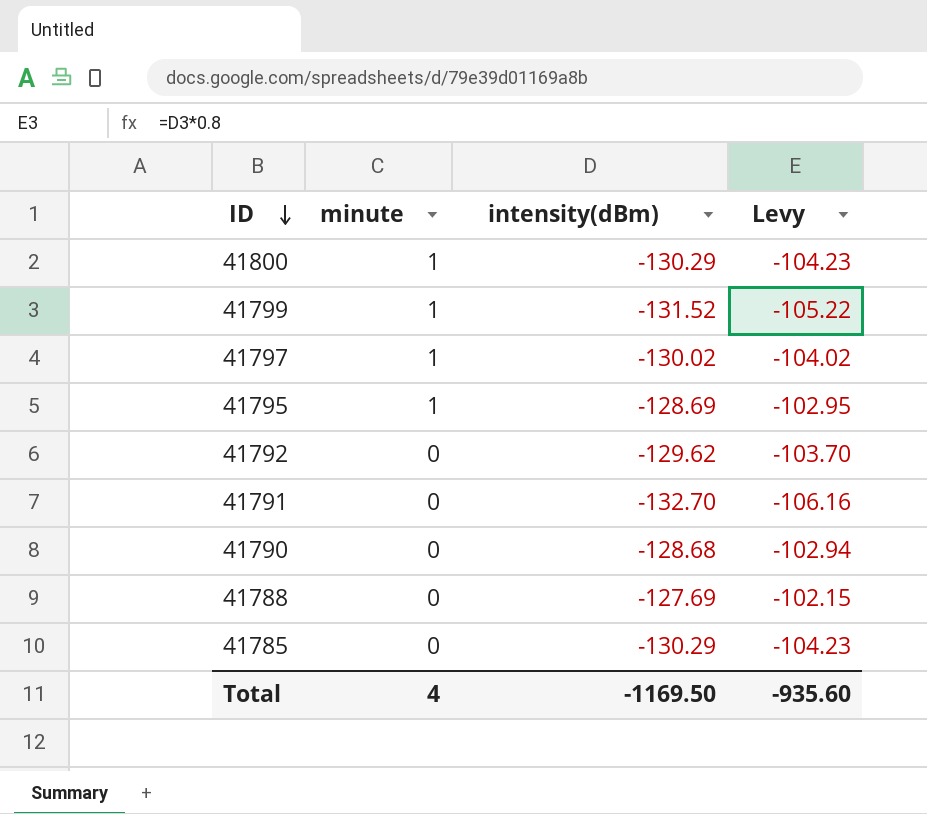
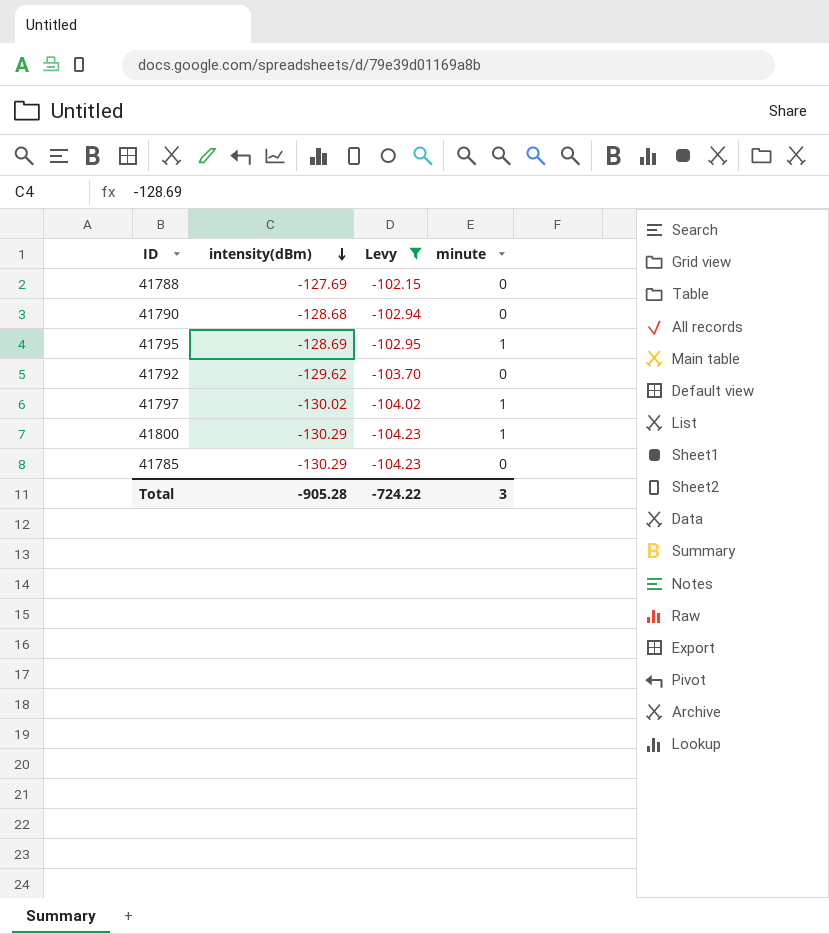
filter: none -> Levy >= -104.23
row order: ID descending -> intensity(dBm) descending
column minute | position: 2 -> 4
Total | intensity(dBm): -1169.50 -> -905.28
Total | Levy: -935.60 -> -724.22
Total | minute: 4 -> 3

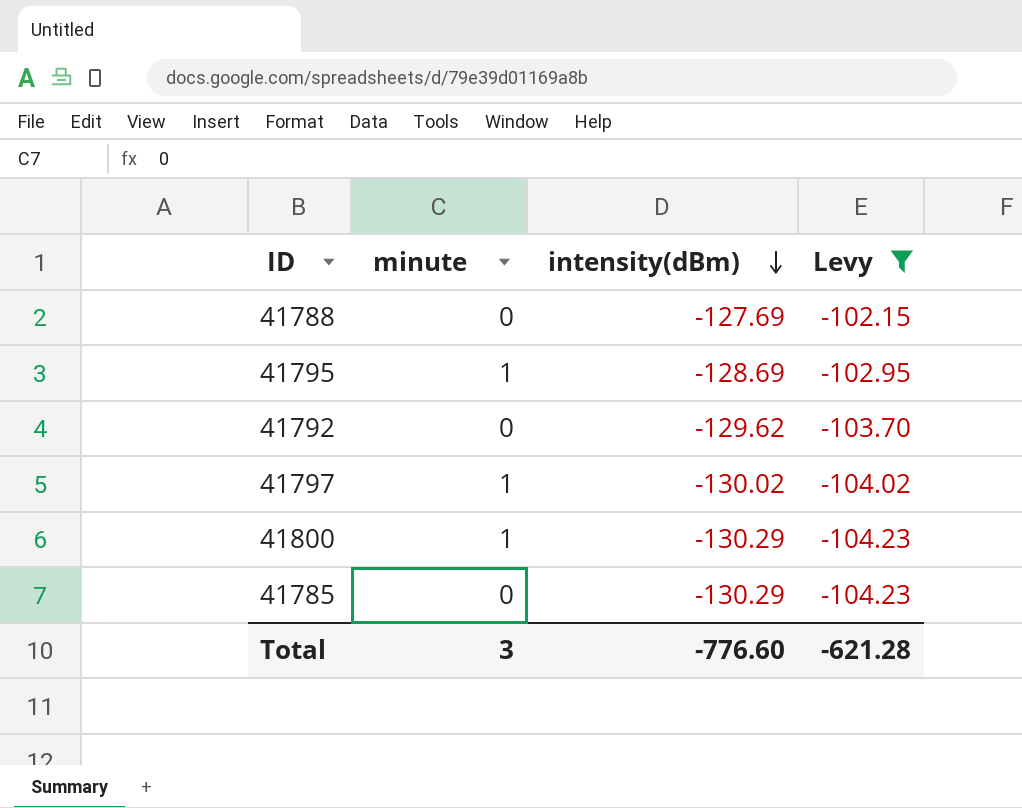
column minute | position: 4 -> 2
row 41790: -128.68 | -102.94 | 0 -> none
Total | intensity(dBm): -905.28 -> -776.60
Total | Levy: -724.22 -> -621.28

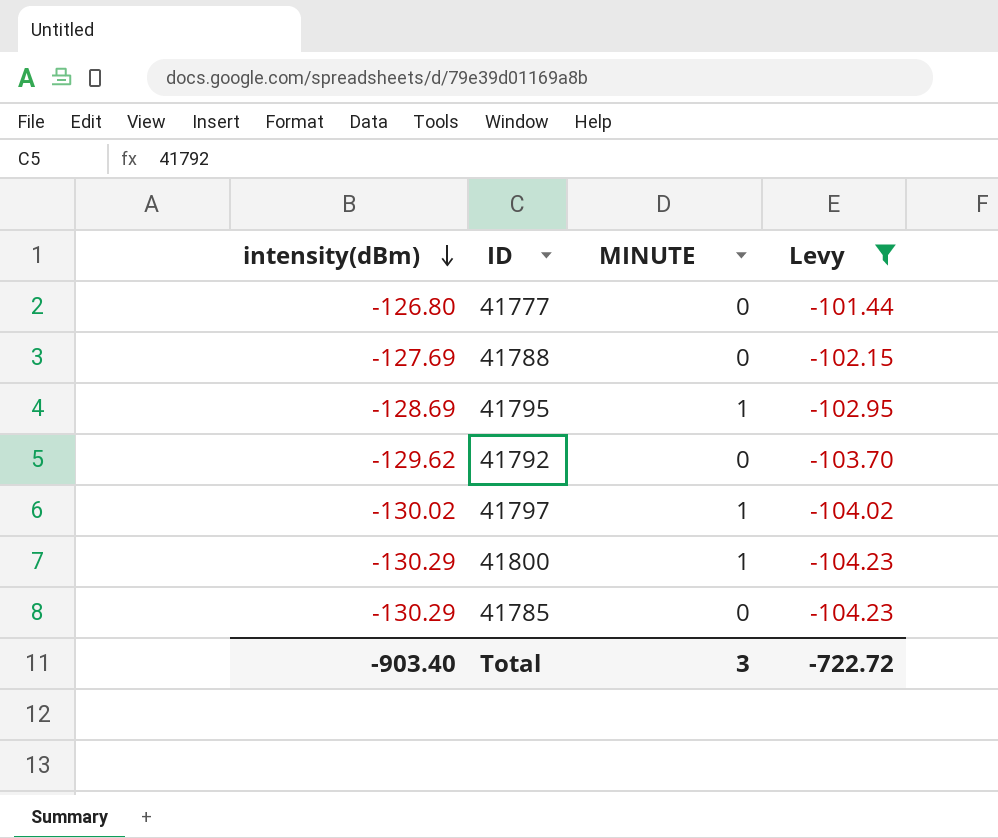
column intensity(dBm) | position: 3 -> 1
column name: minute -> MINUTE
row 41777: none -> -126.80 | 0 | -101.44
Total | intensity(dBm): -776.60 -> -903.40
Total | Levy: -621.28 -> -722.72

